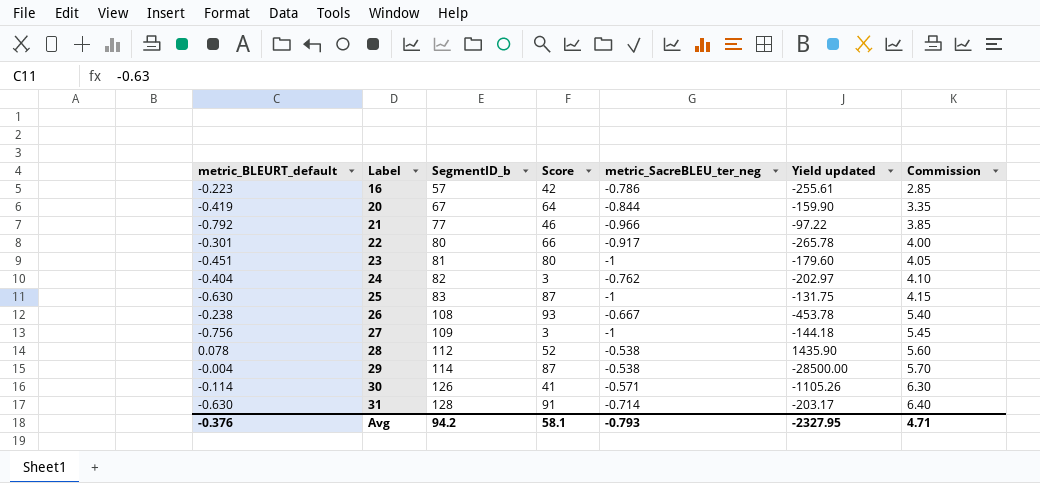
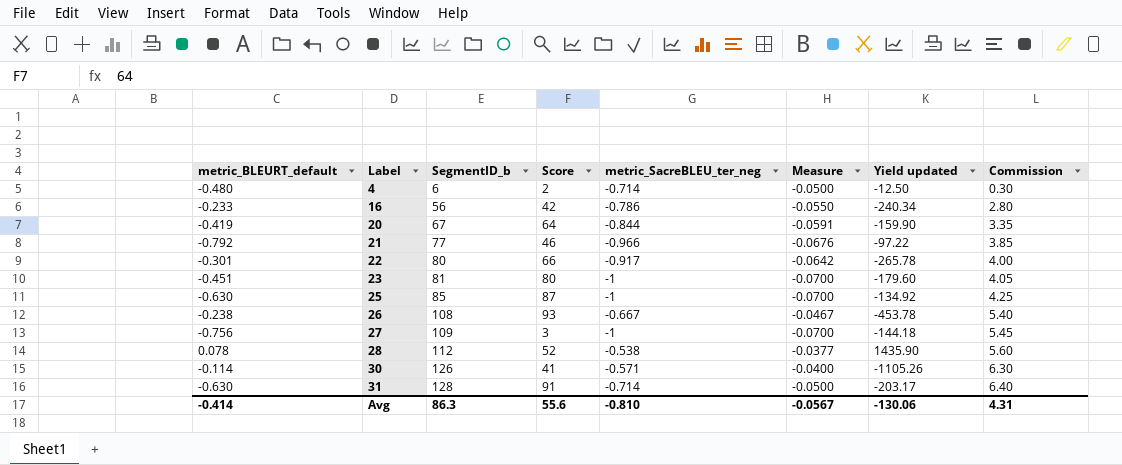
column Measure | formula: none -> [metric_SacreBLEU_ter_neg] * 0.07
row 24: -0.404 | 82 | 3 | -0.762 | -202.97 | 4.10 -> none
row 29: -0.004 | 114 | 87 | -0.538 | -28500.00 | 5.70 -> none
row 4: none -> -0.480 | 6 | 2 | -0.714 | -0.0500 | -12.50 | 0.30
16 | metric_BLEURT_default: -0.223 -> -0.233
16 | SegmentID_b: 57 -> 56
16 | Yield updated: -255.61 -> -240.34
16 | Commission: 2.85 -> 2.80
25 | SegmentID_b: 83 -> 85
25 | Yield updated: -131.75 -> -134.92
25 | Commission: 4.15 -> 4.25
Avg | metric_BLEURT_default: -0.376 -> -0.414
Avg | SegmentID_b: 94.2 -> 86.3
Avg | Score: 58.1 -> 55.6
Avg | metric_SacreBLEU_ter_neg: -0.793 -> -0.810
Avg | Yield updated: -2327.95 -> -130.06
Avg | Commission: 4.71 -> 4.31

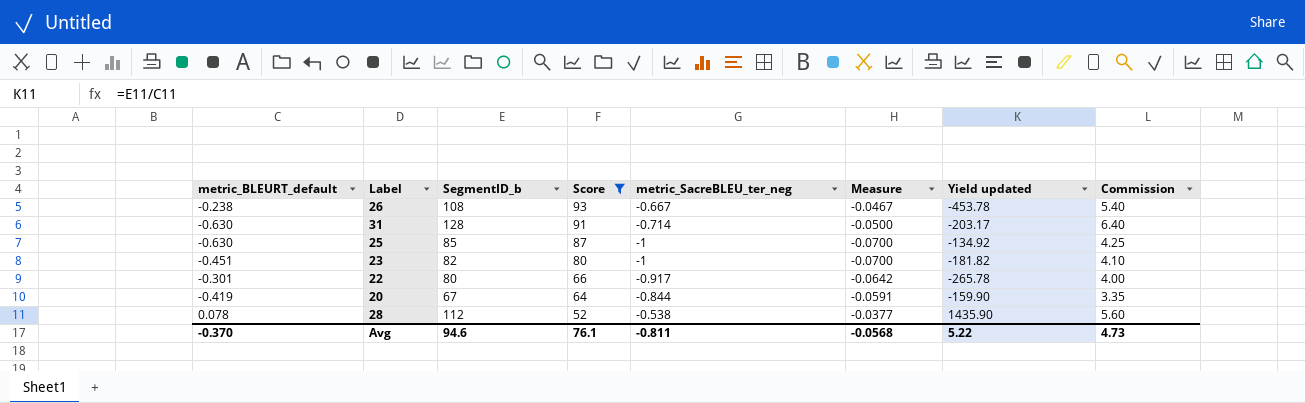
filter: none -> Score >= 52
row order: Label ascending -> Score descending
23 | SegmentID_b: 81 -> 82
23 | Yield updated: -179.60 -> -181.82
23 | Commission: 4.05 -> 4.10
Avg | metric_BLEURT_default: -0.414 -> -0.370
Avg | SegmentID_b: 86.3 -> 94.6
Avg | Score: 55.6 -> 76.1
Avg | metric_SacreBLEU_ter_neg: -0.810 -> -0.811
Avg | Measure: -0.0567 -> -0.0568
Avg | Yield updated: -130.06 -> 5.22
Avg | Commission: 4.31 -> 4.73

